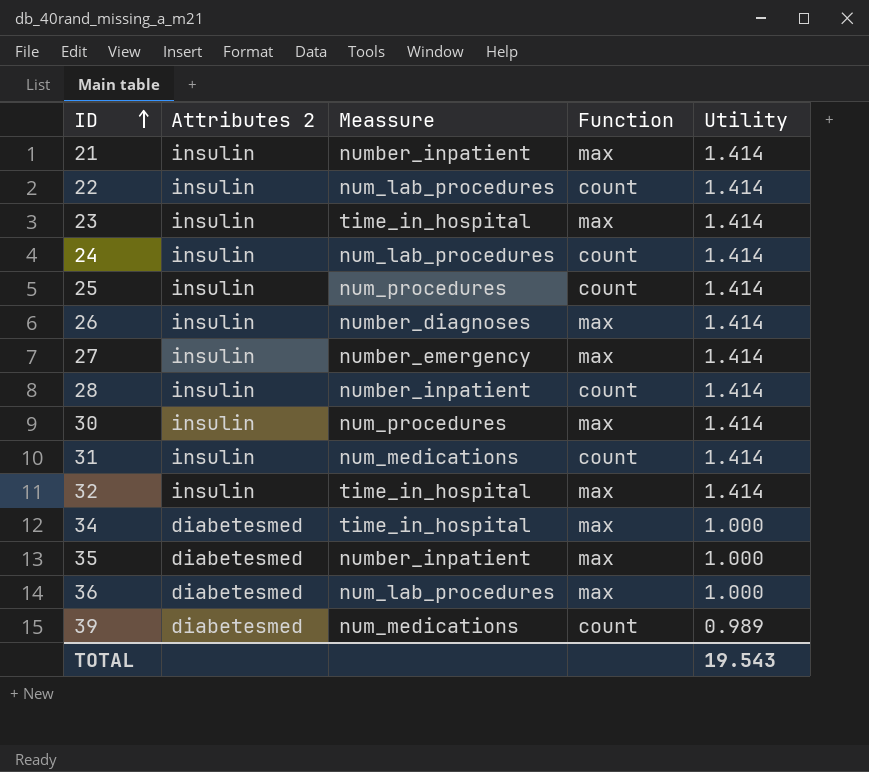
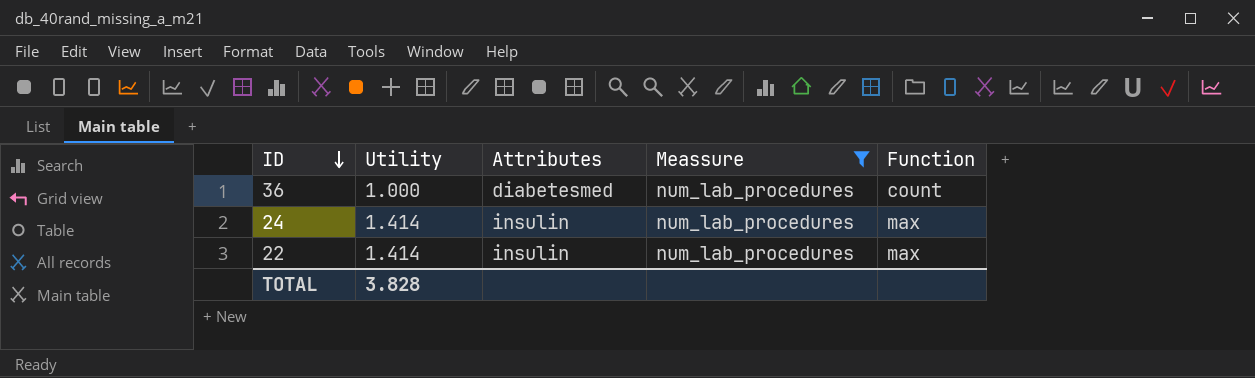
filter: none -> Meassure = num_lab_procedures
row order: ID ascending -> ID descending
column Utility | position: 5 -> 2
column name: Attributes 2 -> Attributes
36 | Function: max -> count
24 | Function: count -> max
22 | Function: count -> max
TOTAL | Utility: 19.543 -> 3.828

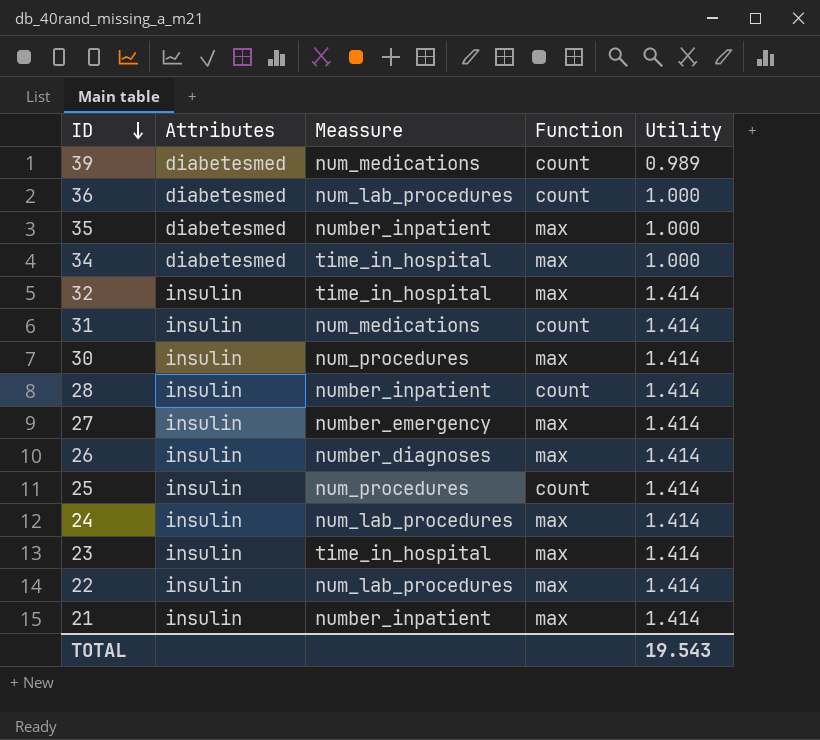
filter: Meassure = num_lab_procedures -> none
column Utility | position: 2 -> 5
TOTAL | Utility: 3.828 -> 19.543

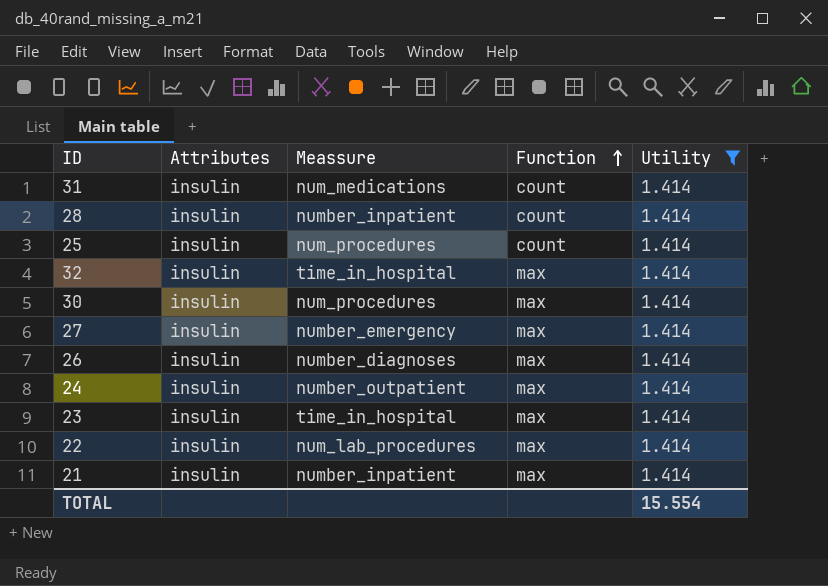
filter: none -> Utility = 1.414
row order: ID descending -> Function ascending
24 | Meassure: num_lab_procedures -> number_outpatient
TOTAL | Utility: 19.543 -> 15.554

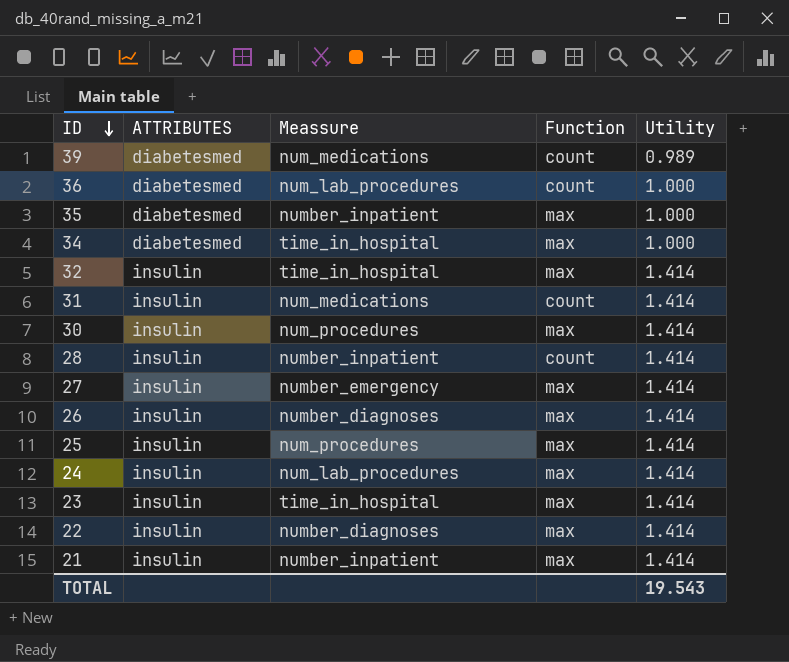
filter: Utility = 1.414 -> none
row order: Function ascending -> ID descending
column name: Attributes -> ATTRIBUTES
25 | Function: count -> max
24 | Meassure: number_outpatient -> num_lab_procedures
22 | Meassure: num_lab_procedures -> number_diagnoses
TOTAL | Utility: 15.554 -> 19.543

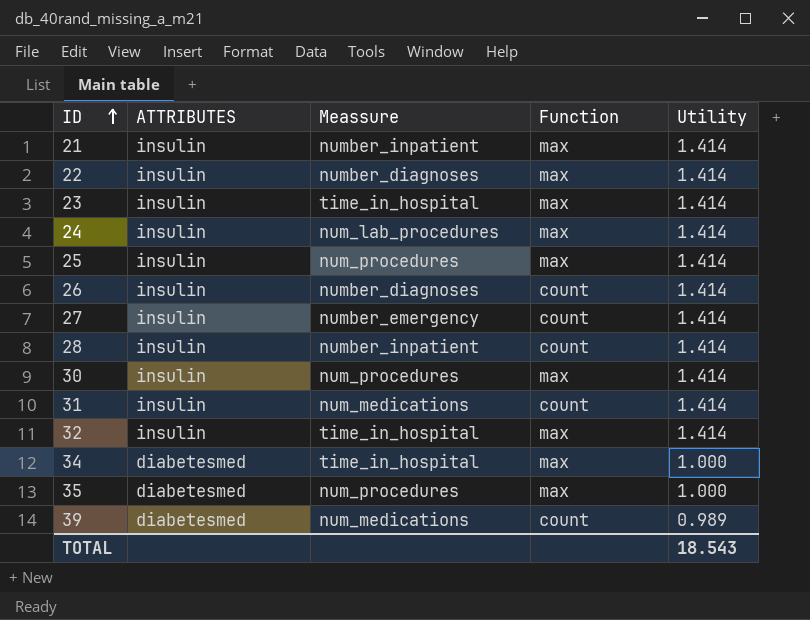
row order: ID descending -> ID ascending
row 36: diabetesmed | num_lab_procedures | count | 1.000 -> none
26 | Function: max -> count
27 | Function: max -> count
35 | Meassure: number_inpatient -> num_procedures
TOTAL | Utility: 19.543 -> 18.543

